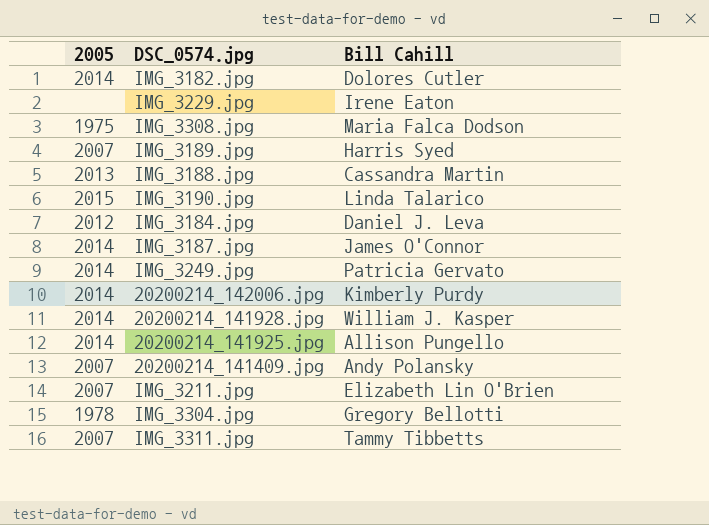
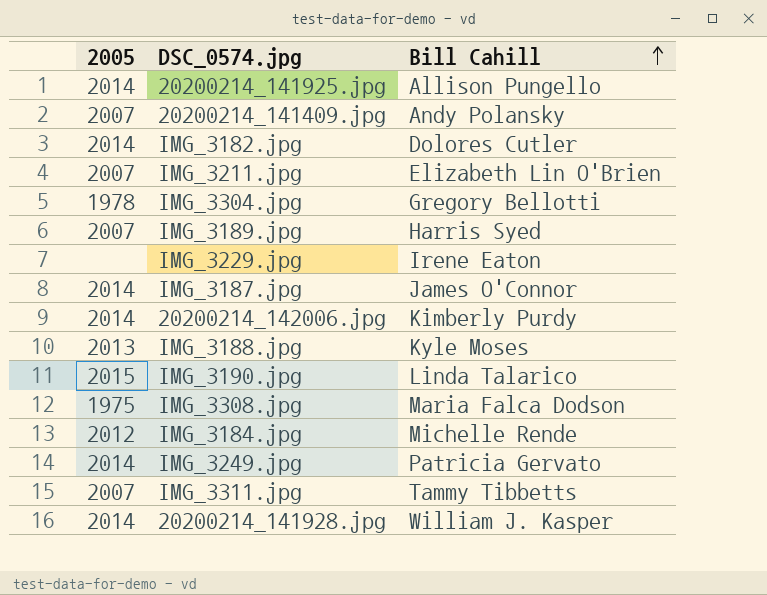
row order: none -> Bill Cahill ascending
IMG_3188.jpg | Bill Cahill: Cassandra Martin -> Kyle Moses
IMG_3184.jpg | Bill Cahill: Daniel J. Leva -> Michelle Rende

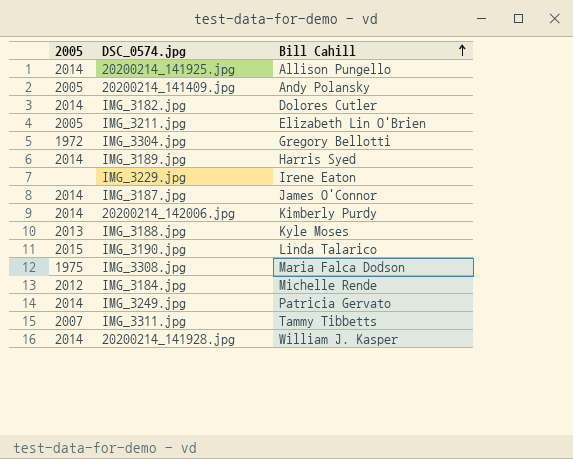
20200214_141409.jpg | 2005: 2007 -> 2005
IMG_3211.jpg | 2005: 2007 -> 2005
IMG_3304.jpg | 2005: 1978 -> 1972
IMG_3189.jpg | 2005: 2007 -> 2014

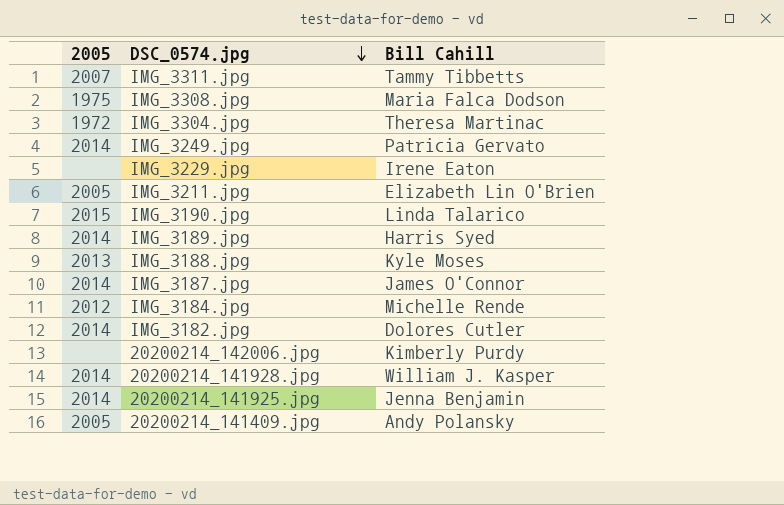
row order: Bill Cahill ascending -> DSC_0574.jpg descending
IMG_3304.jpg | Bill Cahill: Gregory Bellotti -> Theresa Martinac
20200214_142006.jpg | 2005: 2014 -> none
20200214_141925.jpg | Bill Cahill: Allison Pungello -> Jenna Benjamin

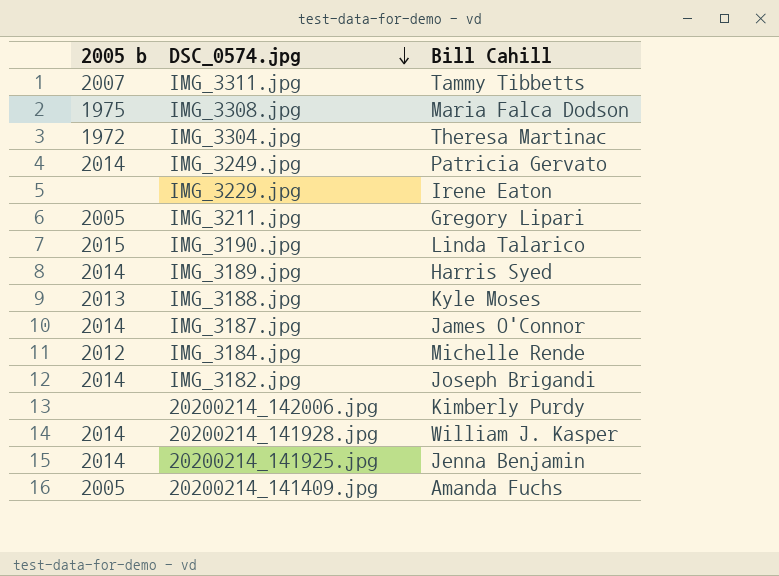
column name: 2005 -> 2005 b
IMG_3211.jpg | Bill Cahill: Elizabeth Lin O'Brien -> Gregory Lipari
IMG_3182.jpg | Bill Cahill: Dolores Cutler -> Joseph Brigandi
20200214_141409.jpg | Bill Cahill: Andy Polansky -> Amanda Fuchs

